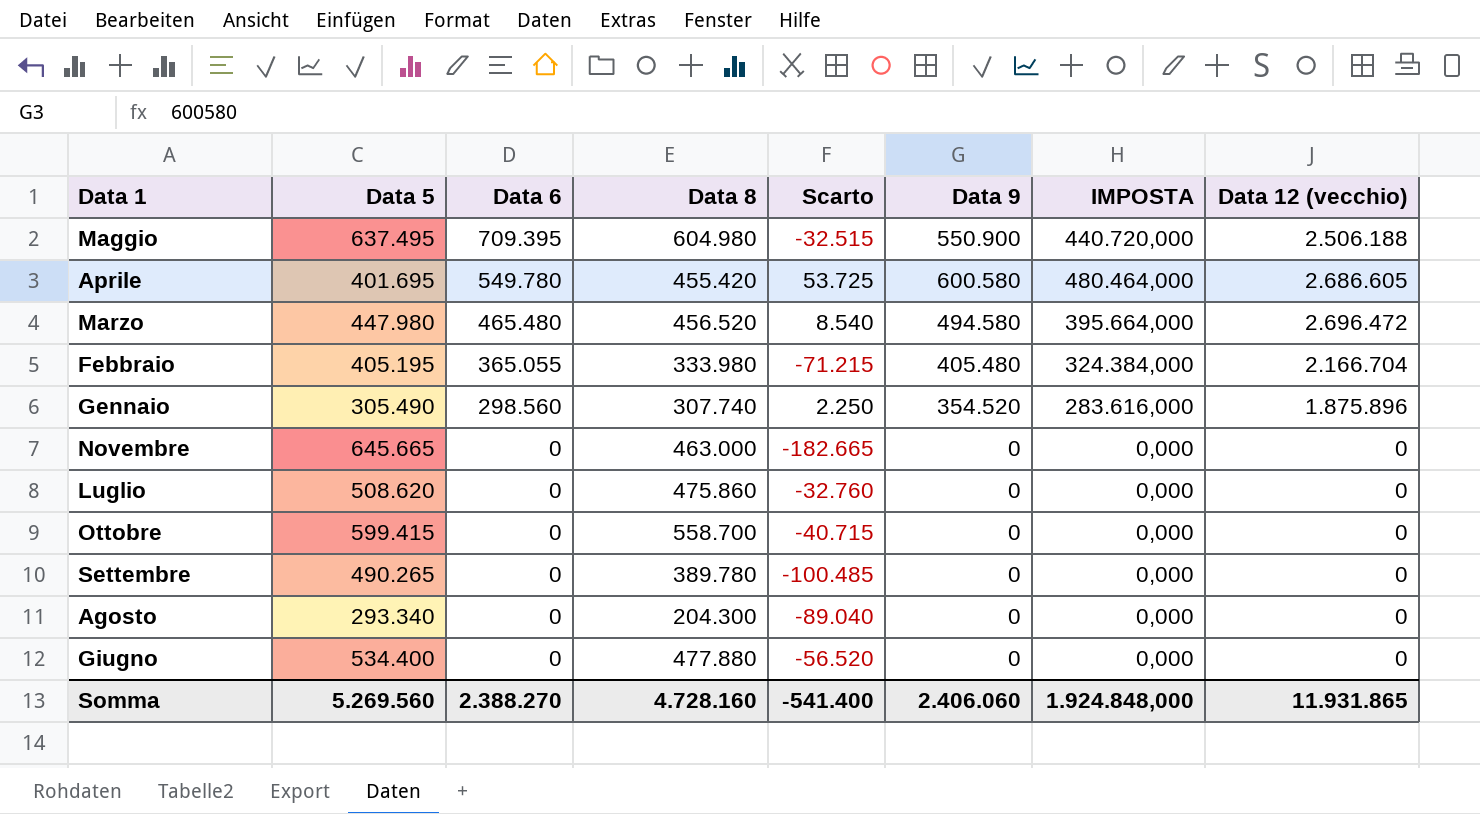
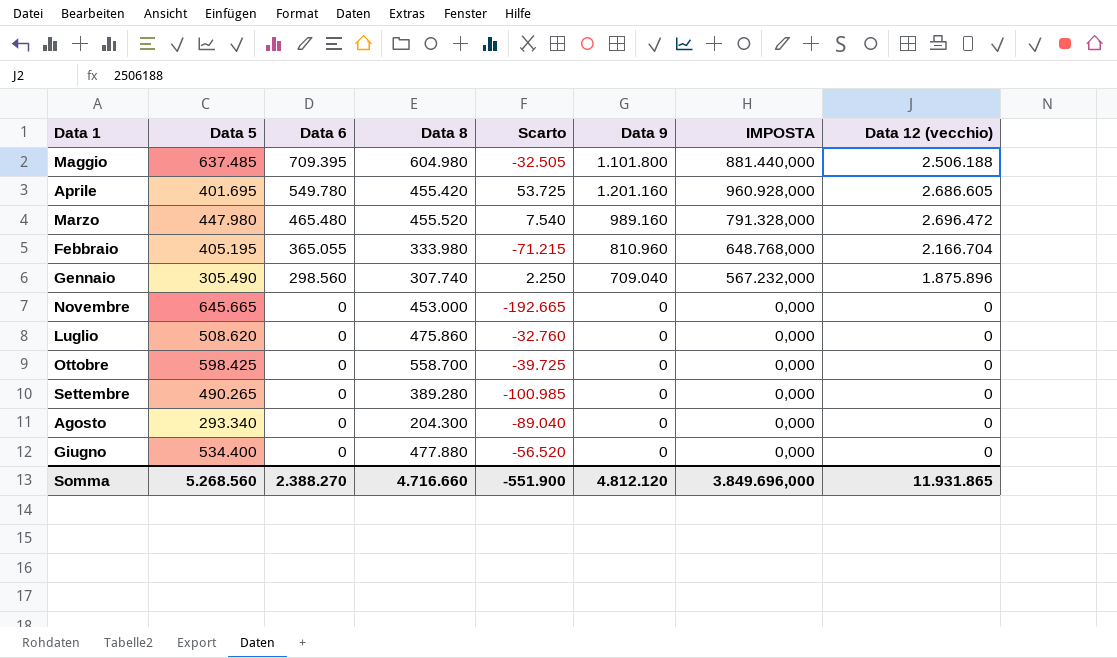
Maggio | Data 5: 637.495 -> 637.485
Maggio | Scarto: -32.515 -> -32.505
Maggio | Data 9: 550.900 -> 1.101.800
Maggio | IMPOSTA: 440.720,000 -> 881.440,000
Aprile | Data 9: 600.580 -> 1.201.160
Aprile | IMPOSTA: 480.464,000 -> 960.928,000
Marzo | Data 8: 456.520 -> 455.520
Marzo | Scarto: 8.540 -> 7.540
Marzo | Data 9: 494.580 -> 989.160
Marzo | IMPOSTA: 395.664,000 -> 791.328,000
Febbraio | Data 9: 405.480 -> 810.960
Febbraio | IMPOSTA: 324.384,000 -> 648.768,000
Gennaio | Data 9: 354.520 -> 709.040
Gennaio | IMPOSTA: 283.616,000 -> 567.232,000
Novembre | Data 8: 463.000 -> 453.000
Novembre | Scarto: -182.665 -> -192.665
Ottobre | Data 5: 599.415 -> 598.425
Ottobre | Scarto: -40.715 -> -39.725
Settembre | Data 8: 389.780 -> 389.280
Settembre | Scarto: -100.485 -> -100.985
Somma | Data 5: 5.269.560 -> 5.268.560
Somma | Data 8: 4.728.160 -> 4.716.660
Somma | Scarto: -541.400 -> -551.900
Somma | Data 9: 2.406.060 -> 4.812.120
Somma | IMPOSTA: 1.924.848,000 -> 3.849.696,000

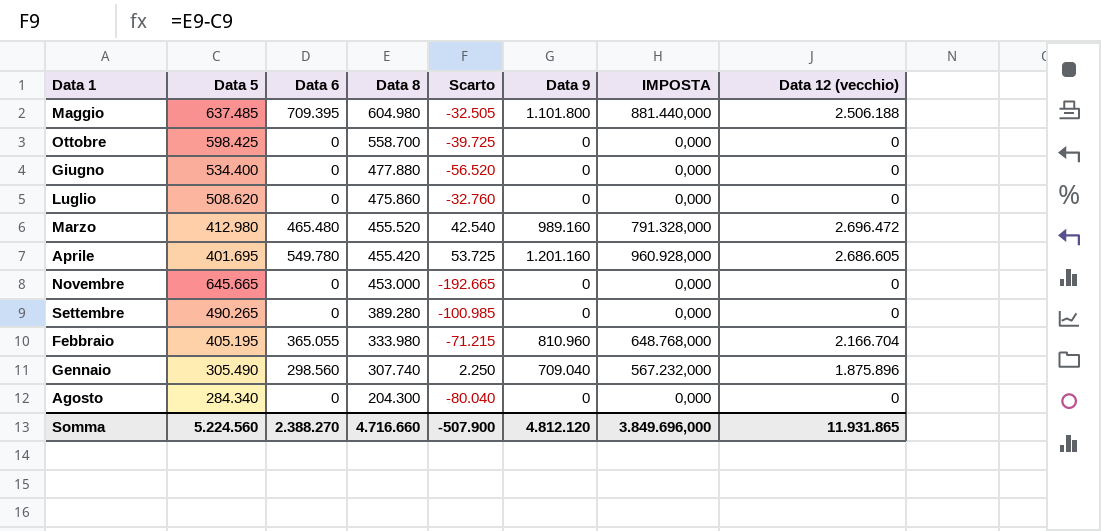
row order: Data 6 descending -> Data 8 descending
Marzo | Data 5: 447.980 -> 412.980
Marzo | Scarto: 7.540 -> 42.540
Agosto | Data 5: 293.340 -> 284.340
Agosto | Scarto: -89.040 -> -80.040
Somma | Data 5: 5.268.560 -> 5.224.560
Somma | Scarto: -551.900 -> -507.900

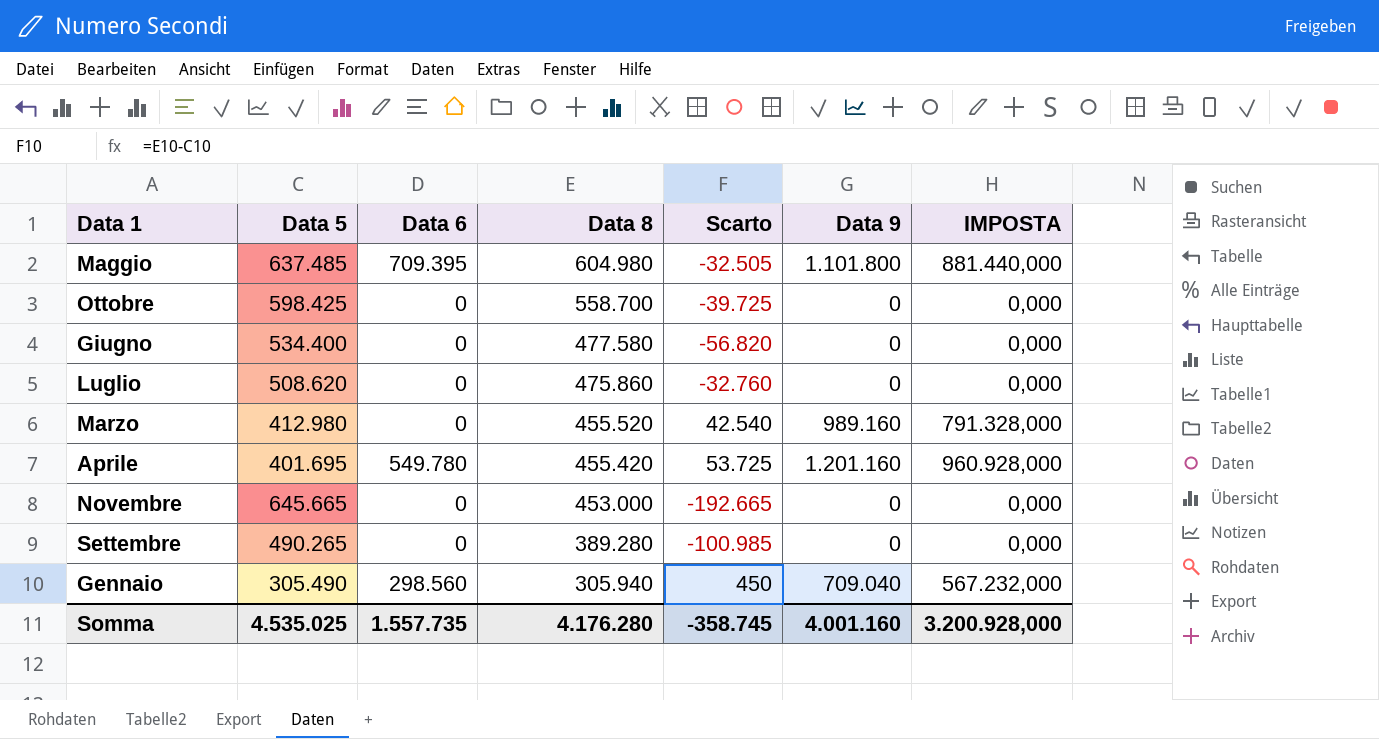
column Data 12 (vecchio) | position: 8 -> none
row Febbraio: 405.195 | 365.055 | 333.980 | -71.215 | 810.960 | 648.768,000 | 2.166.704 -> none
row Agosto: 284.340 | 0 | 204.300 | -80.040 | 0 | 0,000 | 0 -> none
Giugno | Data 8: 477.880 -> 477.580
Giugno | Scarto: -56.520 -> -56.820
Marzo | Data 6: 465.480 -> 0
Gennaio | Data 8: 307.740 -> 305.940
Gennaio | Scarto: 2.250 -> 450
Somma | Data 5: 5.224.560 -> 4.535.025
Somma | Data 6: 2.388.270 -> 1.557.735
Somma | Data 8: 4.716.660 -> 4.176.280
Somma | Scarto: -507.900 -> -358.745
Somma | Data 9: 4.812.120 -> 4.001.160
Somma | IMPOSTA: 3.849.696,000 -> 3.200.928,000

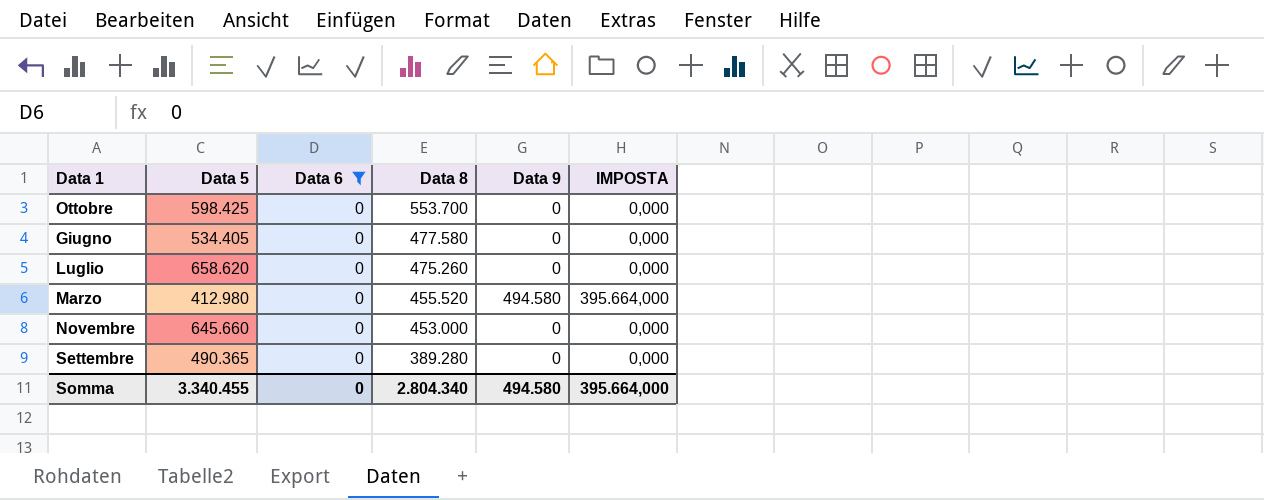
filter: none -> Data 6 = 0
column Scarto | formula: [Data 8] - [Data 5] -> none
Ottobre | Data 8: 558.700 -> 553.700
Giugno | Data 5: 534.400 -> 534.405
Luglio | Data 5: 508.620 -> 658.620
Luglio | Data 8: 475.860 -> 475.260
Marzo | Data 9: 989.160 -> 494.580
Marzo | IMPOSTA: 791.328,000 -> 395.664,000
Novembre | Data 5: 645.665 -> 645.660
Settembre | Data 5: 490.265 -> 490.365
Somma | Data 5: 4.535.025 -> 3.340.455
Somma | Data 6: 1.557.735 -> 0
Somma | Data 8: 4.176.280 -> 2.804.340
Somma | Data 9: 4.001.160 -> 494.580
Somma | IMPOSTA: 3.200.928,000 -> 395.664,000

